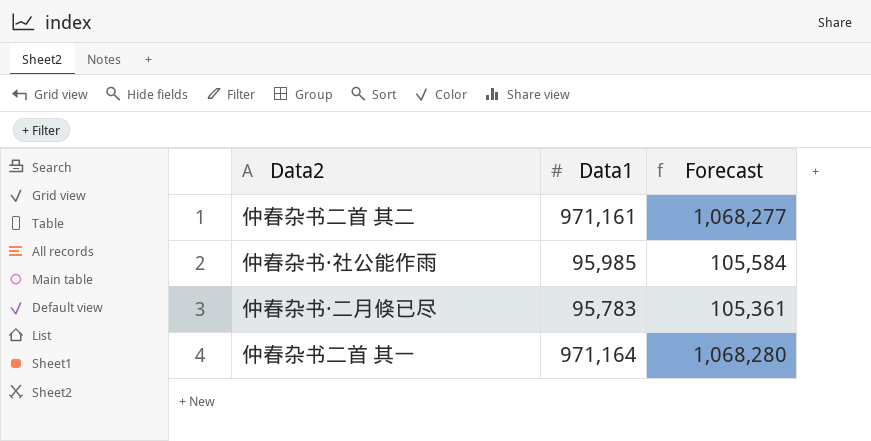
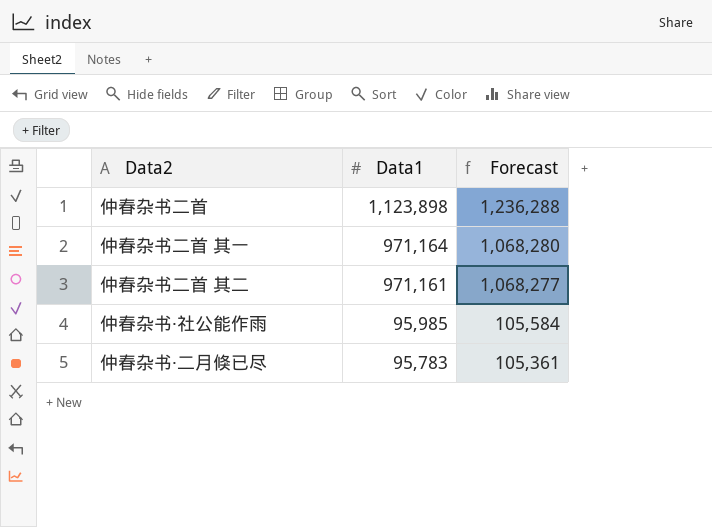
row order: none -> Data1 descending
row 仲春杂书二首: none -> 1,123,898 | 1,236,288

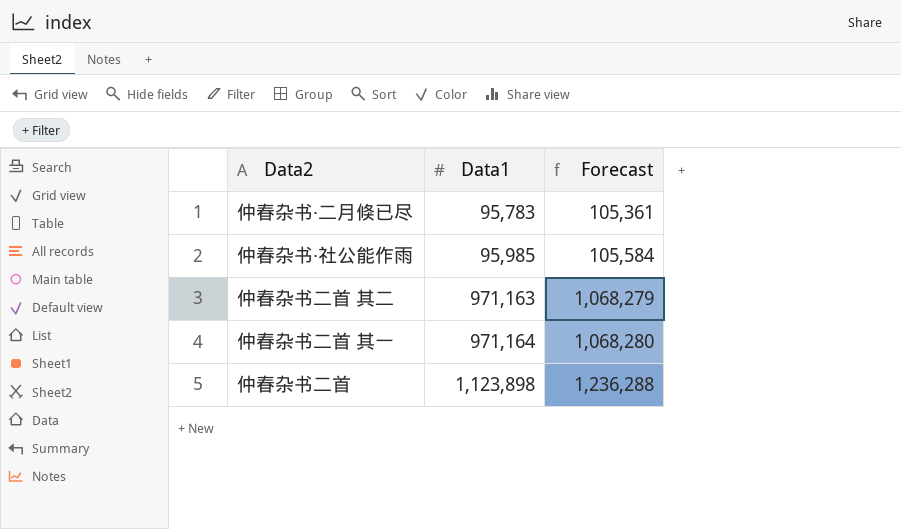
row order: Data1 descending -> Data1 ascending
仲春杂书二首 其二 | Data1: 971,161 -> 971,163
仲春杂书二首 其二 | Forecast: 1,068,277 -> 1,068,279

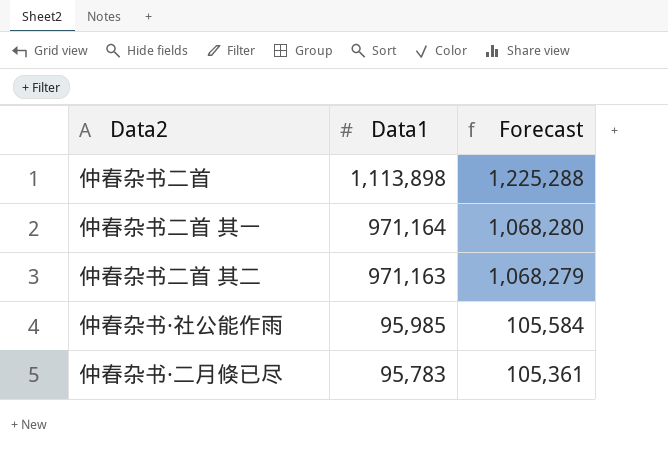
row order: Data1 ascending -> Data1 descending
仲春杂书二首 | Data1: 1,123,898 -> 1,113,898
仲春杂书二首 | Forecast: 1,236,288 -> 1,225,288

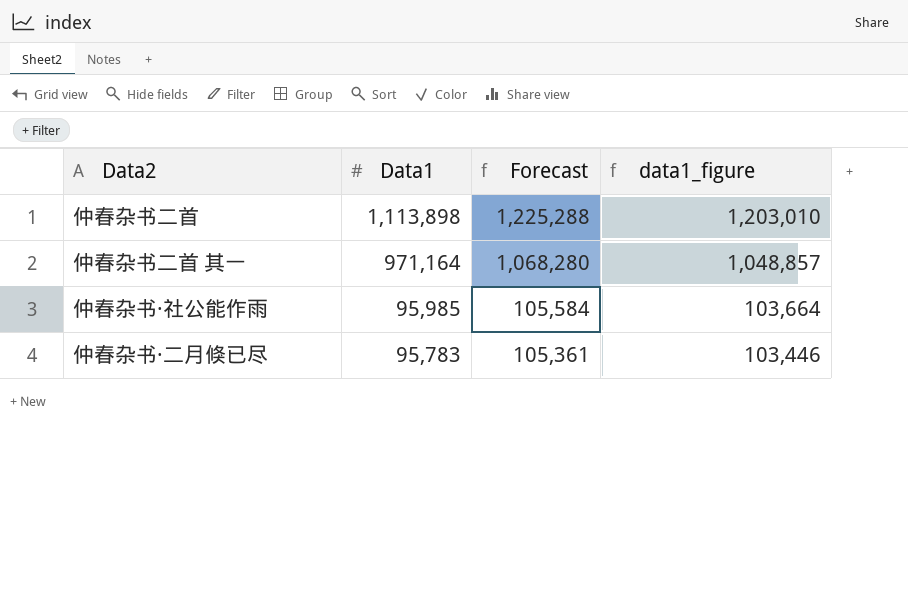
column data1_figure | formula: none -> [Data1] * 1.08
row 仲春杂书二首 其二: 971,163 | 1,068,279 -> none

